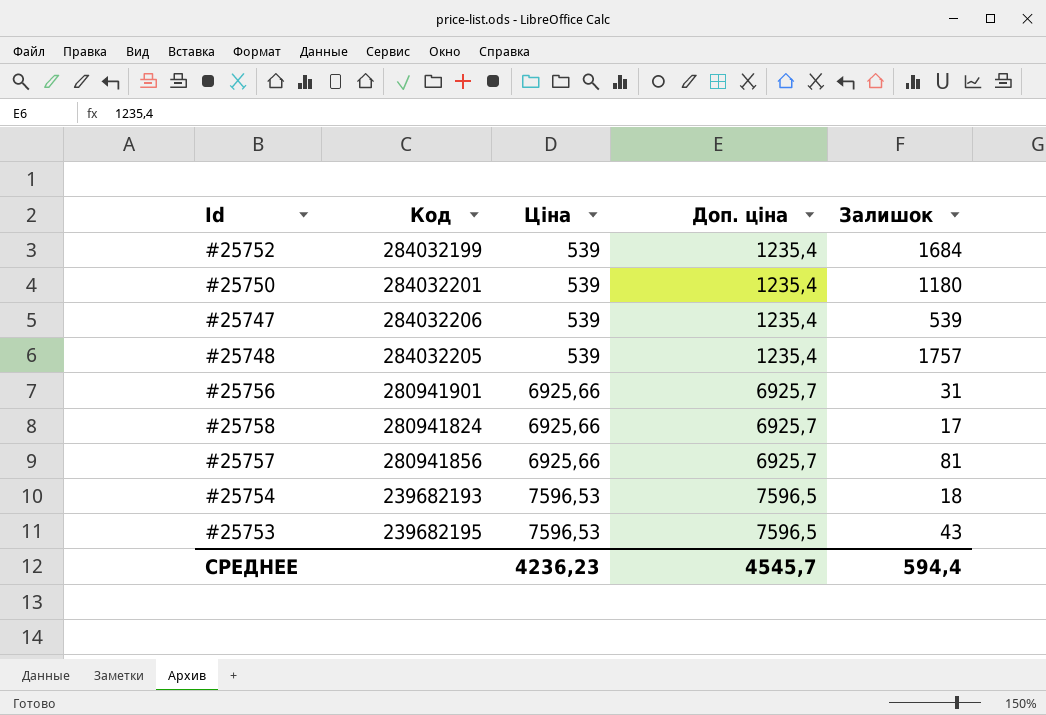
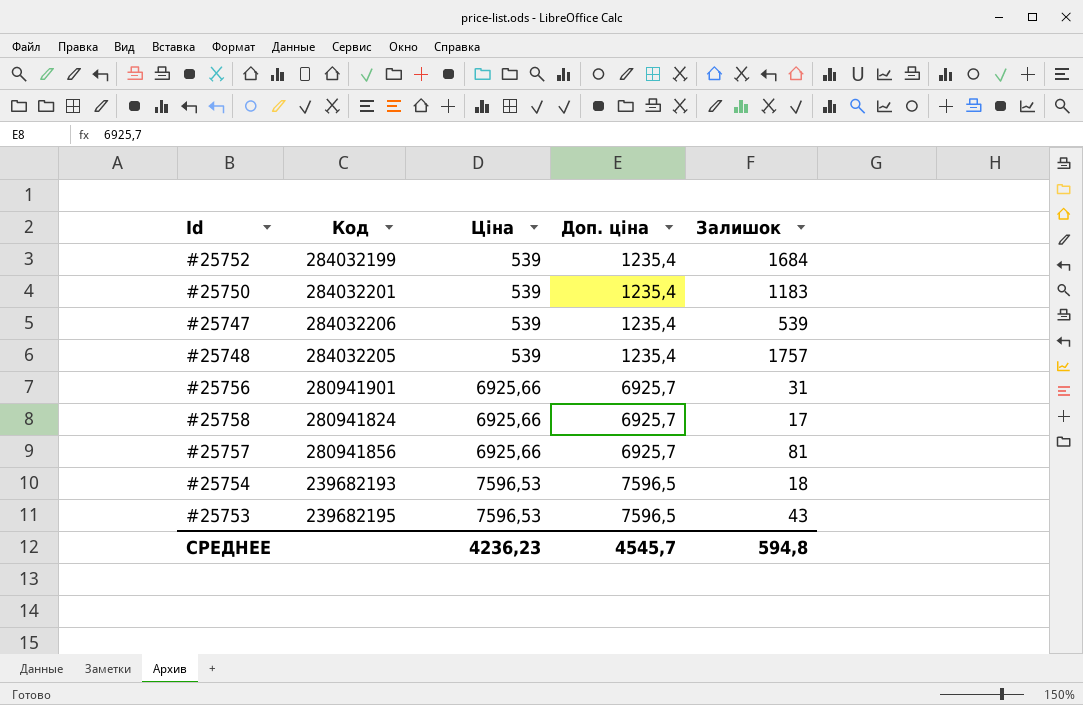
#25750 | Залишок: 1180 -> 1183
СРЕДНЕЕ | Залишок: 594,4 -> 594,8

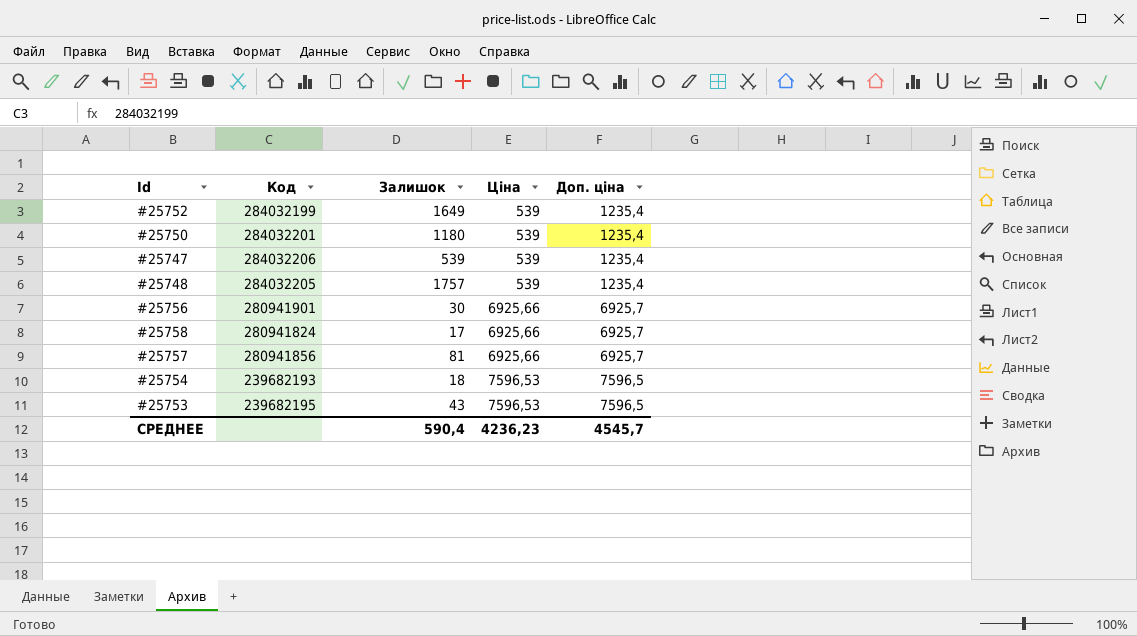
column Залишок | position: 5 -> 3
#25752 | Залишок: 1684 -> 1649
#25750 | Залишок: 1183 -> 1180
#25756 | Залишок: 31 -> 30
СРЕДНЕЕ | Залишок: 594,8 -> 590,4

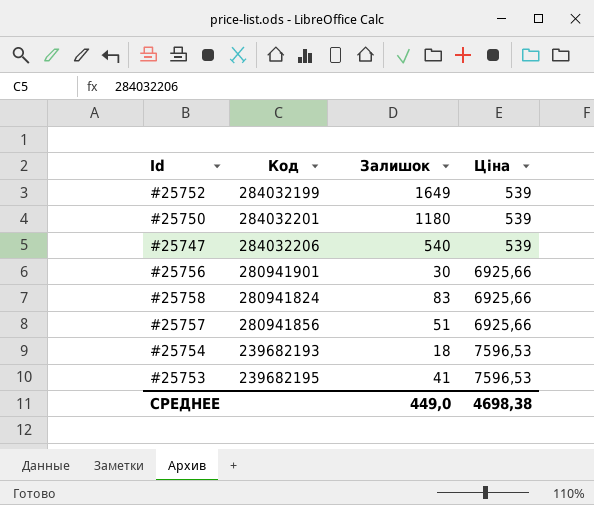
column Доп. ціна | position: 5 -> none
row #25748: 284032205 | 1757 | 539 | 1235,4 -> none
#25747 | Залишок: 539 -> 540
#25758 | Залишок: 17 -> 83
#25757 | Залишок: 81 -> 51
#25753 | Залишок: 43 -> 41
СРЕДНЕЕ | Залишок: 590,4 -> 449,0
СРЕДНЕЕ | Ціна: 4236,23 -> 4698,38

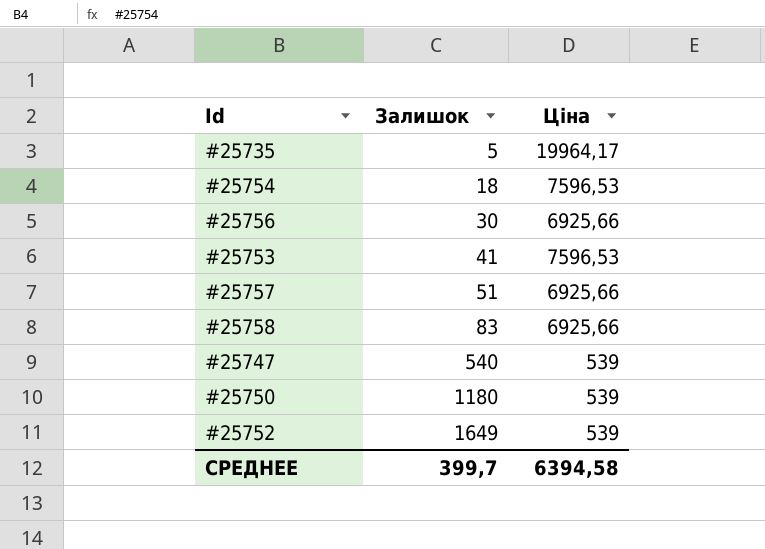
row order: Ціна ascending -> Залишок ascending
column Код | position: 2 -> none
row #25735: none -> 5 | 19964,17
СРЕДНЕЕ | Залишок: 449,0 -> 399,7
СРЕДНЕЕ | Ціна: 4698,38 -> 6394,58

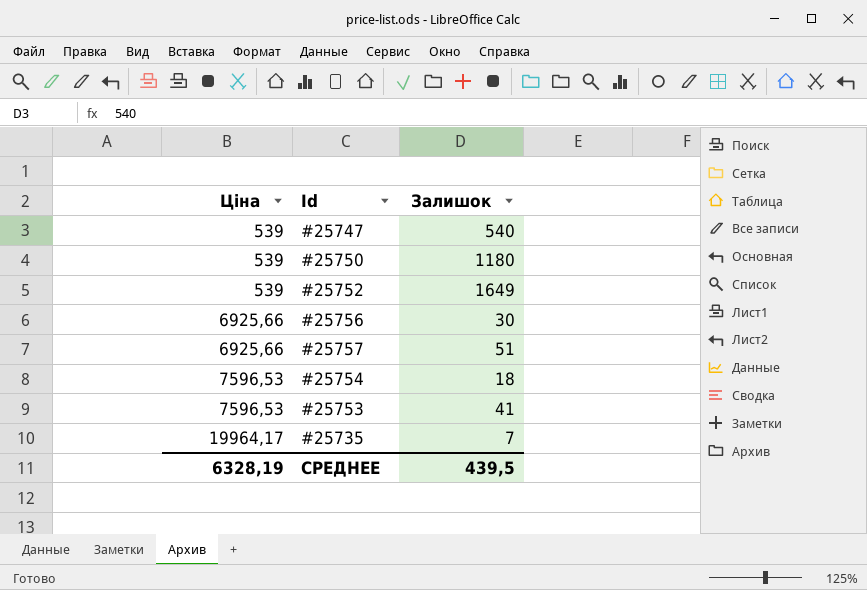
row order: Залишок ascending -> Ціна ascending
column Ціна | position: 3 -> 1
row #25758: 83 | 6925,66 -> none
#25735 | Залишок: 5 -> 7
СРЕДНЕЕ | Ціна: 6394,58 -> 6328,19
СРЕДНЕЕ | Залишок: 399,7 -> 439,5

